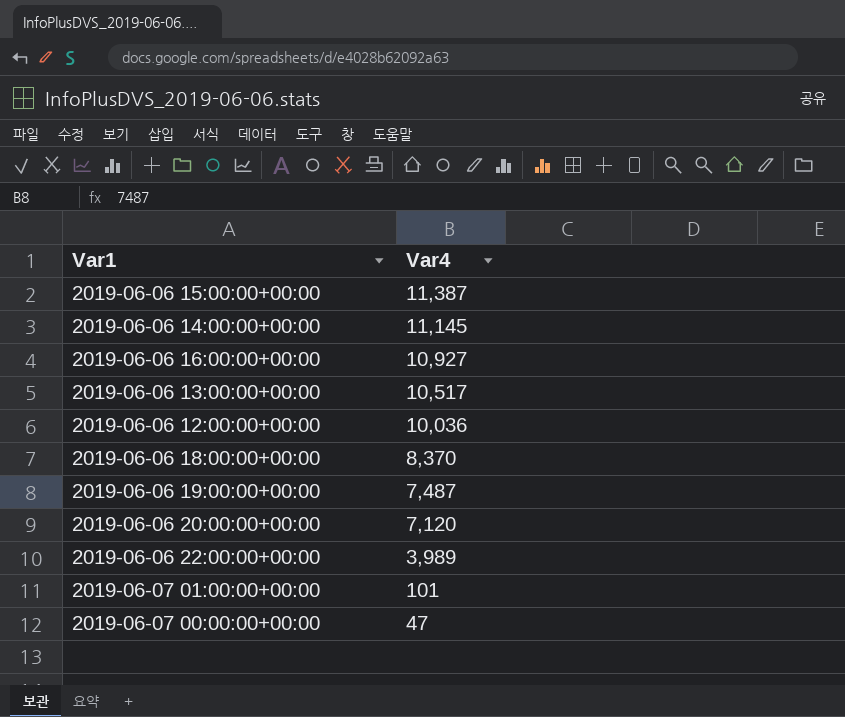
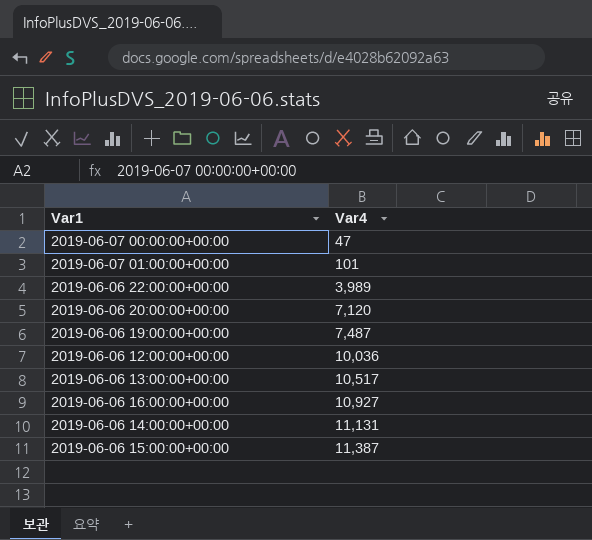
row order: Var4 descending -> Var4 ascending
row 2019-06-06 18:00:00+00:00: 8,370 -> none
2019-06-06 14:00:00+00:00 | Var4: 11,145 -> 11,131

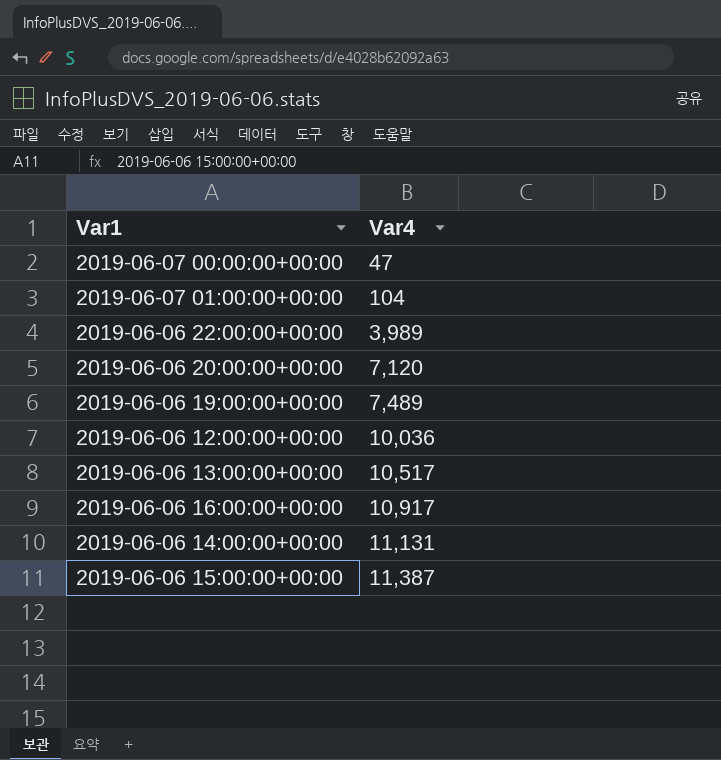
2019-06-07 01:00:00+00:00 | Var4: 101 -> 104
2019-06-06 19:00:00+00:00 | Var4: 7,487 -> 7,489
2019-06-06 16:00:00+00:00 | Var4: 10,927 -> 10,917

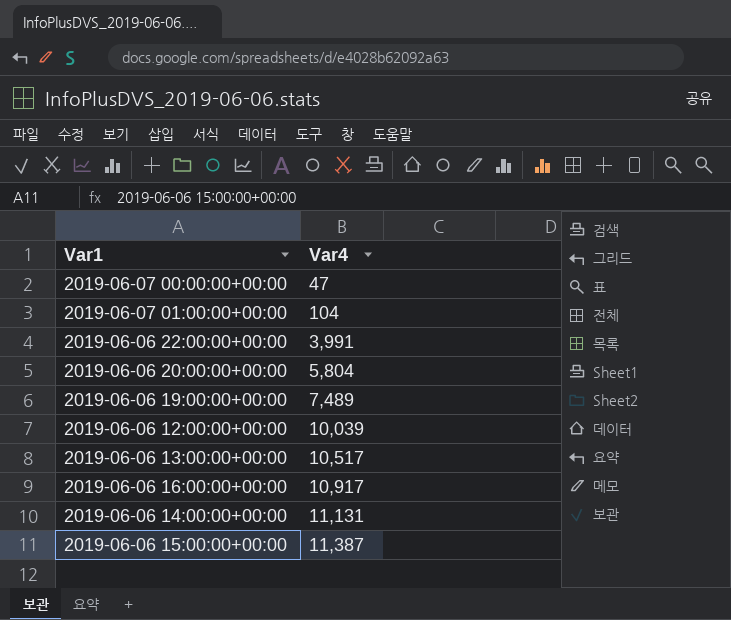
2019-06-06 22:00:00+00:00 | Var4: 3,989 -> 3,991
2019-06-06 20:00:00+00:00 | Var4: 7,120 -> 5,804
2019-06-06 12:00:00+00:00 | Var4: 10,036 -> 10,039

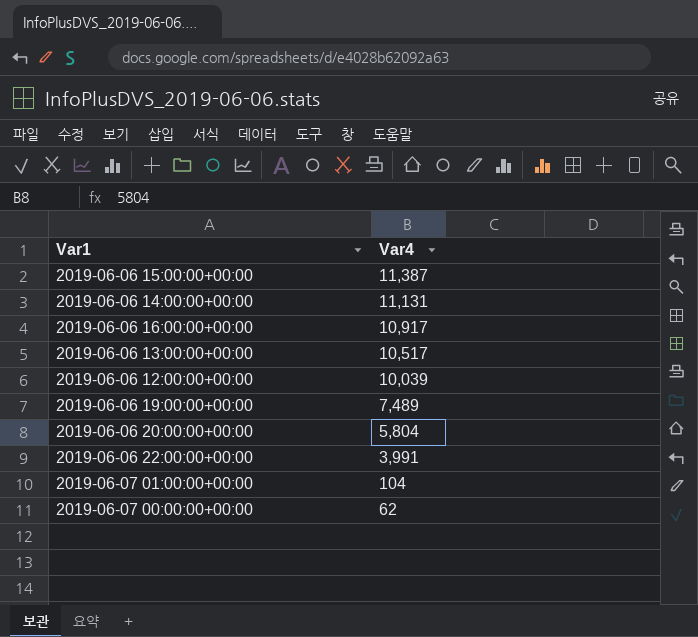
row order: Var4 ascending -> Var4 descending
2019-06-07 00:00:00+00:00 | Var4: 47 -> 62

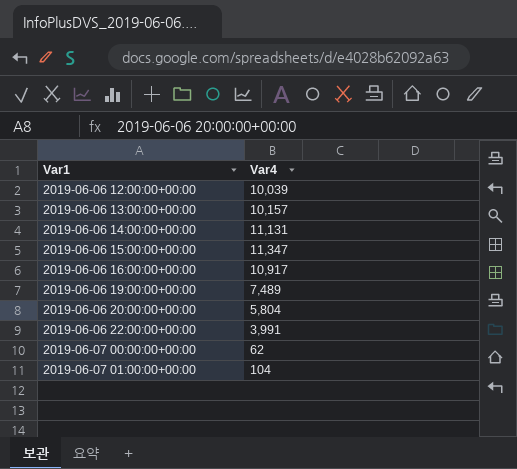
row order: Var4 descending -> Var1 ascending
2019-06-06 13:00:00+00:00 | Var4: 10,517 -> 10,157
2019-06-06 15:00:00+00:00 | Var4: 11,387 -> 11,347

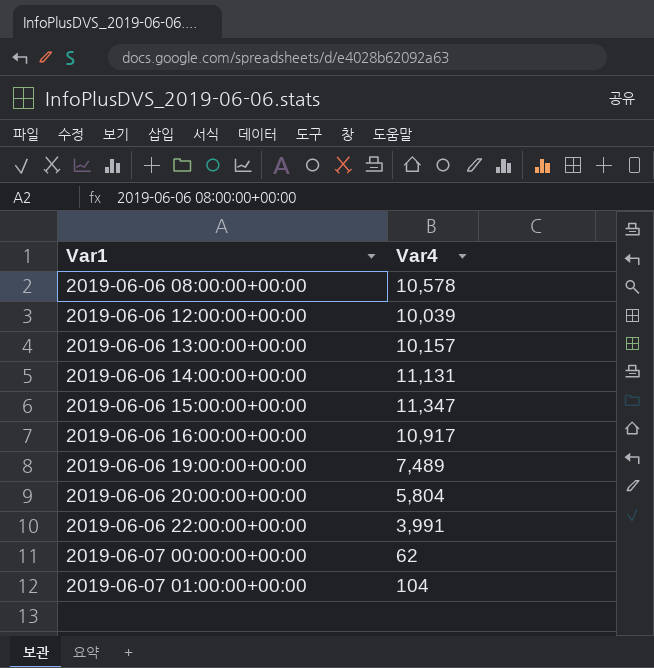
row 2019-06-06 08:00:00+00:00: none -> 10,578

